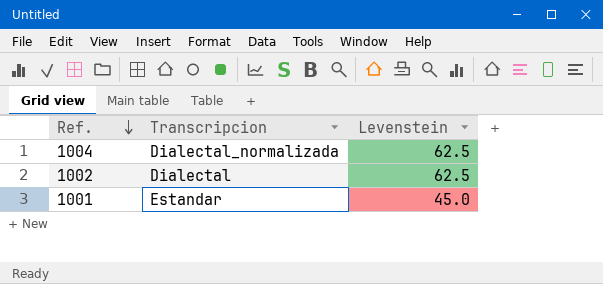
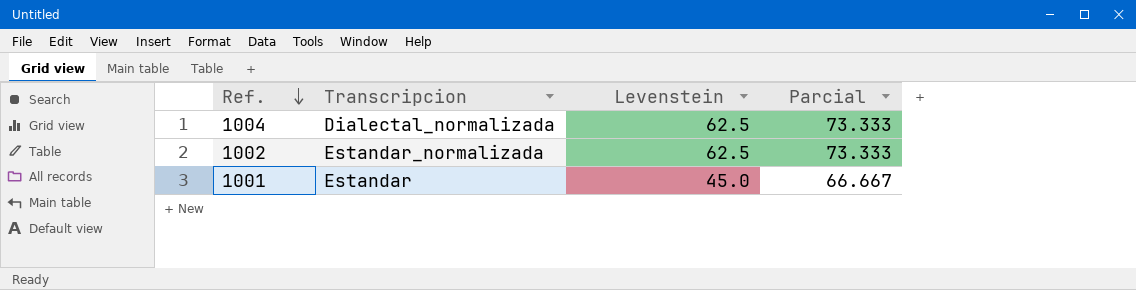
column Parcial | position: none -> 4
1002 | Transcripcion: Dialectal -> Estandar_normalizada

